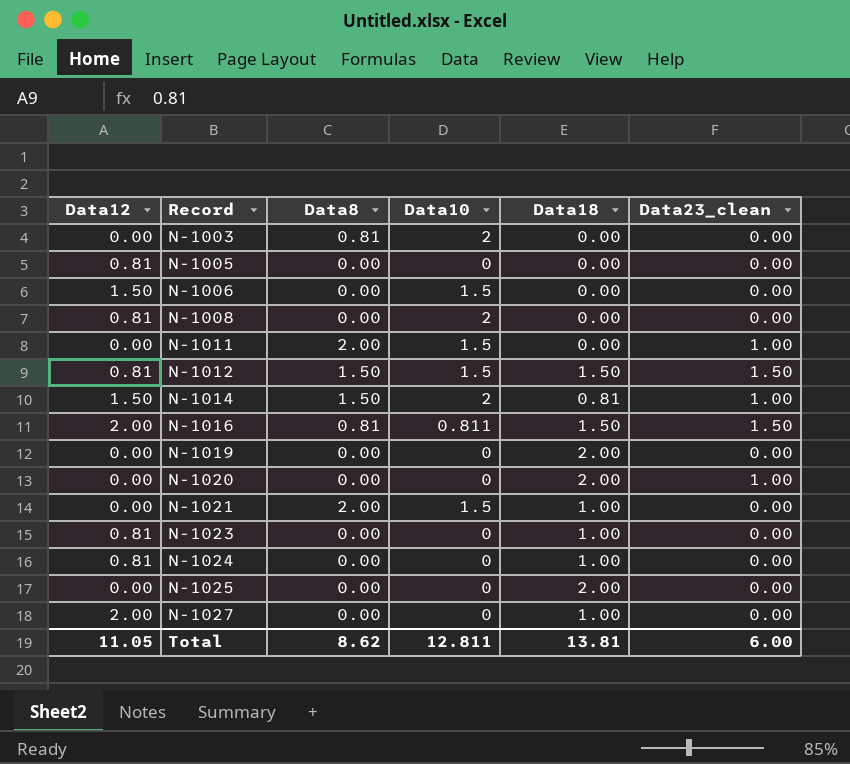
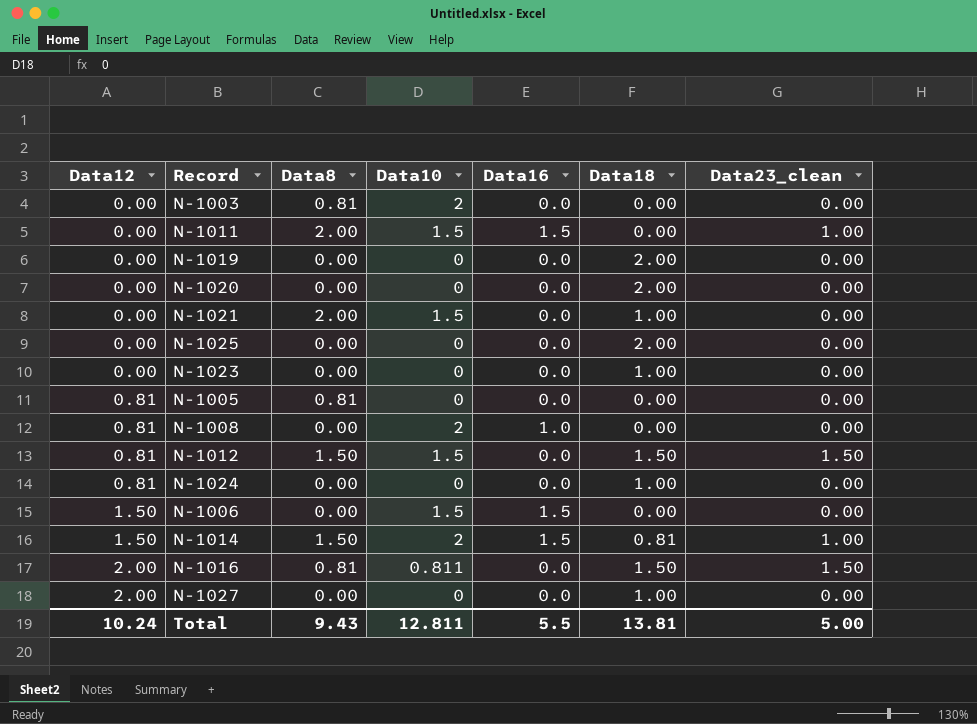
row order: Record ascending -> Data12 ascending
column Data16 | position: none -> 5
N-1020 | Data23_clean: 1.00 -> 0.00
N-1023 | Data12: 0.81 -> 0.00
N-1005 | Data8: 0.00 -> 0.81
Total | Data12: 11.05 -> 10.24
Total | Data8: 8.62 -> 9.43
Total | Data23_clean: 6.00 -> 5.00

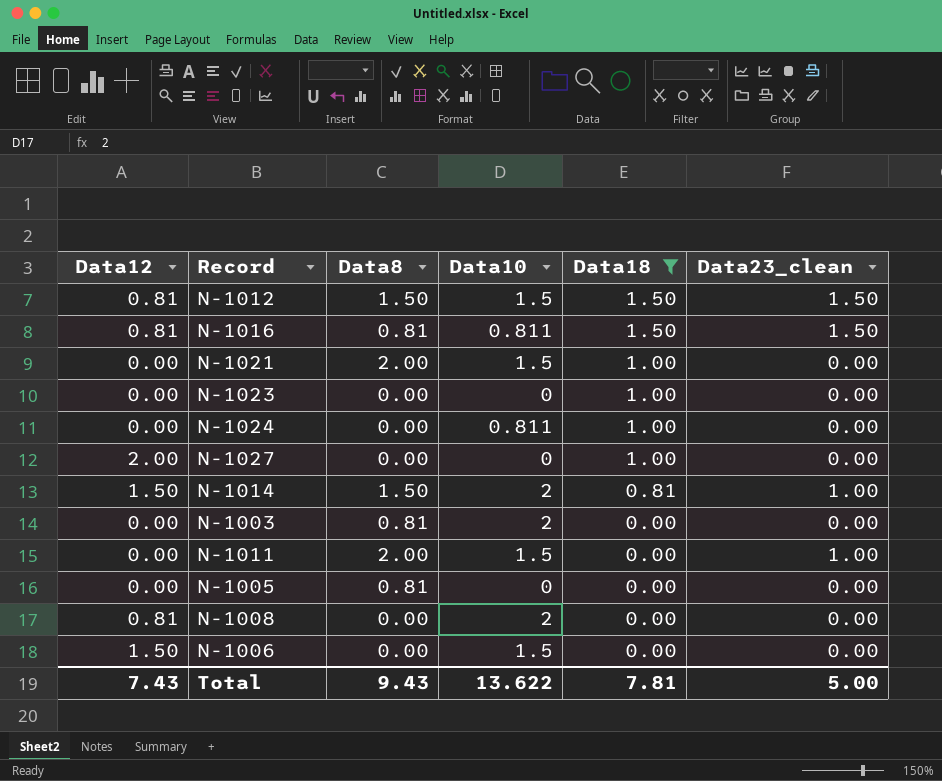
filter: none -> Data18 != 2.00
row order: Data12 ascending -> Data18 descending
column Data16 | position: 5 -> none
N-1016 | Data12: 2.00 -> 0.81
N-1024 | Data12: 0.81 -> 0.00
N-1024 | Data10: 0 -> 0.811
N-1005 | Data12: 0.81 -> 0.00
Total | Data12: 10.24 -> 7.43
Total | Data10: 12.811 -> 13.622
Total | Data18: 13.81 -> 7.81

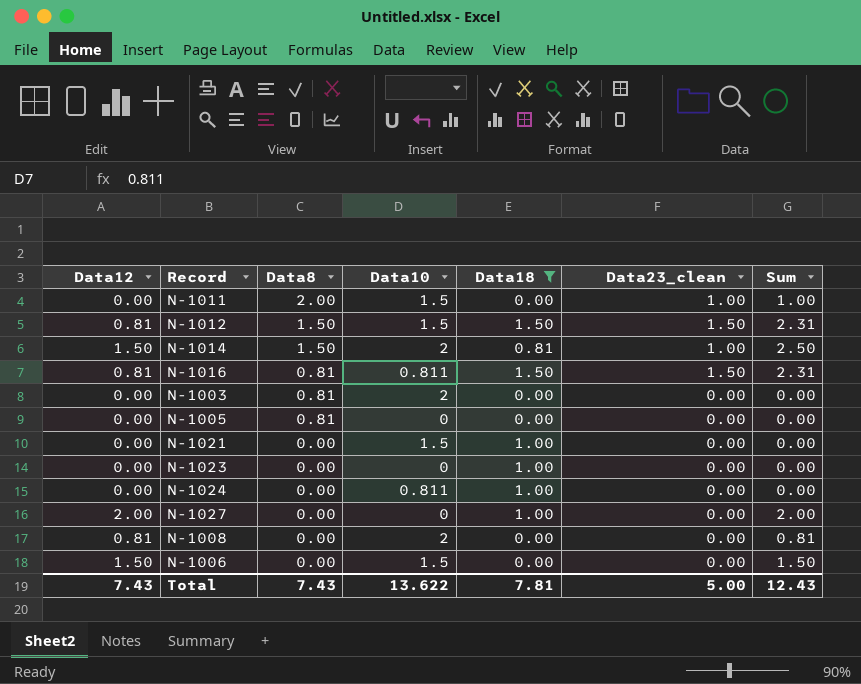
row order: Data18 descending -> Data8 descending
column Sum | formula: none -> [Data12] + [Data23_clean]
N-1021 | Data8: 2.00 -> 0.00
Total | Data8: 9.43 -> 7.43

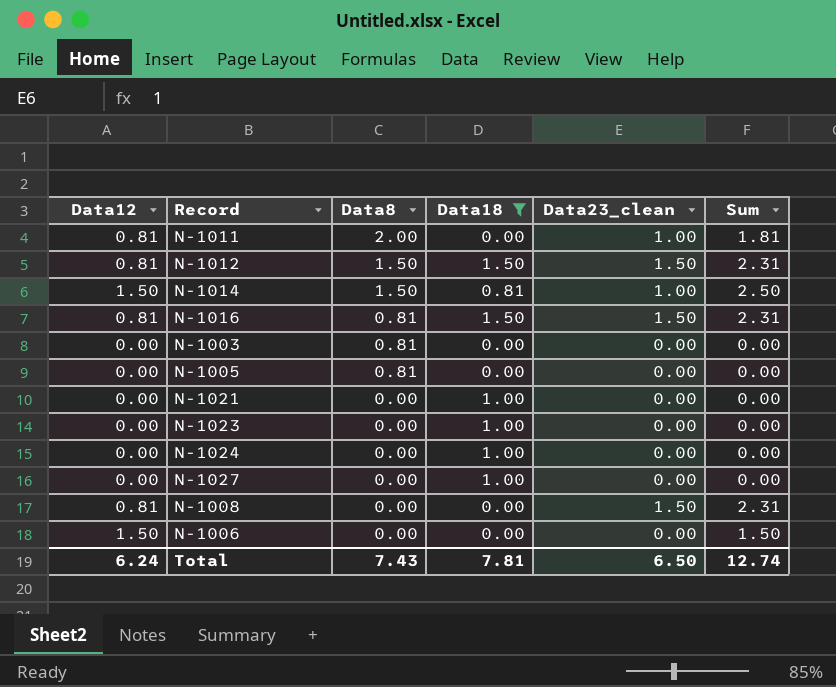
column Data10 | position: 4 -> none
N-1011 | Data12: 0.00 -> 0.81
N-1011 | Sum: 1.00 -> 1.81
N-1027 | Data12: 2.00 -> 0.00
N-1027 | Sum: 2.00 -> 0.00
N-1008 | Data23_clean: 0.00 -> 1.50
N-1008 | Sum: 0.81 -> 2.31
Total | Data12: 7.43 -> 6.24
Total | Data23_clean: 5.00 -> 6.50
Total | Sum: 12.43 -> 12.74

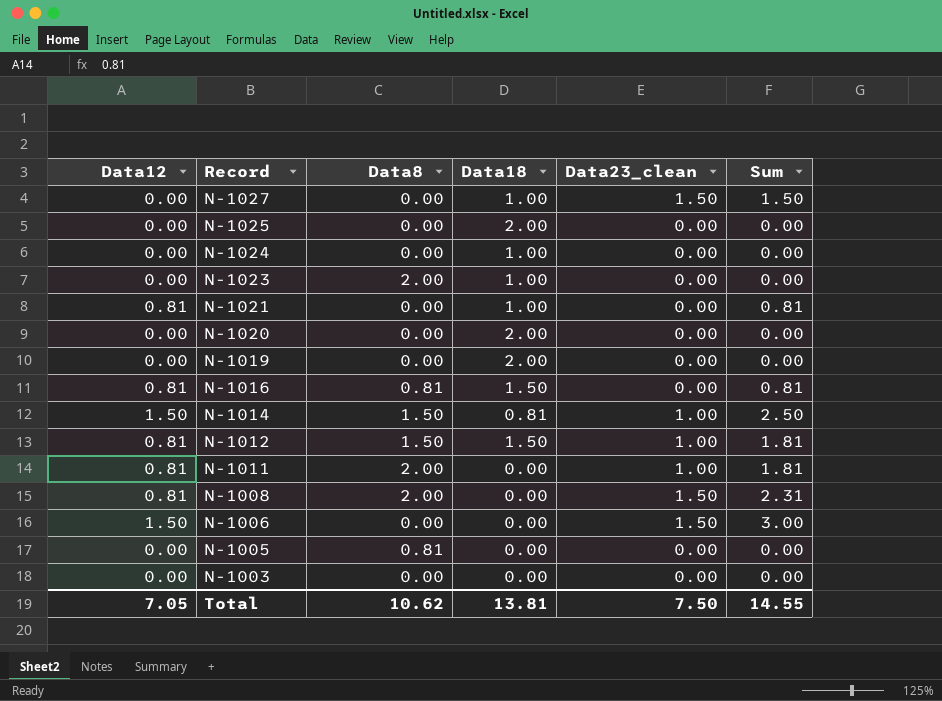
filter: Data18 != 2.00 -> none
row order: Data8 descending -> Record descending
N-1027 | Data23_clean: 0.00 -> 1.50
N-1027 | Sum: 0.00 -> 1.50
N-1023 | Data8: 0.00 -> 2.00
N-1021 | Data12: 0.00 -> 0.81
N-1021 | Sum: 0.00 -> 0.81
N-1016 | Data23_clean: 1.50 -> 0.00
N-1016 | Sum: 2.31 -> 0.81
N-1012 | Data23_clean: 1.50 -> 1.00
N-1012 | Sum: 2.31 -> 1.81
N-1008 | Data8: 0.00 -> 2.00
N-1006 | Data23_clean: 0.00 -> 1.50
N-1006 | Sum: 1.50 -> 3.00
N-1003 | Data8: 0.81 -> 0.00
Total | Data12: 6.24 -> 7.05
Total | Data8: 7.43 -> 10.62
Total | Data18: 7.81 -> 13.81
Total | Data23_clean: 6.50 -> 7.50
Total | Sum: 12.74 -> 14.55

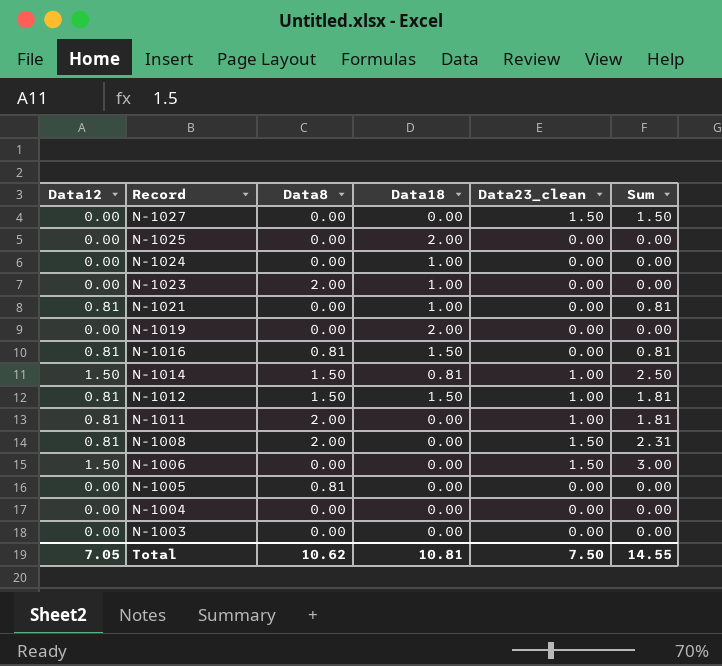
row N-1020: 0.00 | 0.00 | 2.00 | 0.00 | 0.00 -> none
N-1027 | Data18: 1.00 -> 0.00
row N-1004: none -> 0.00 | 0.00 | 0.00 | 0.00 | 0.00
Total | Data18: 13.81 -> 10.81

